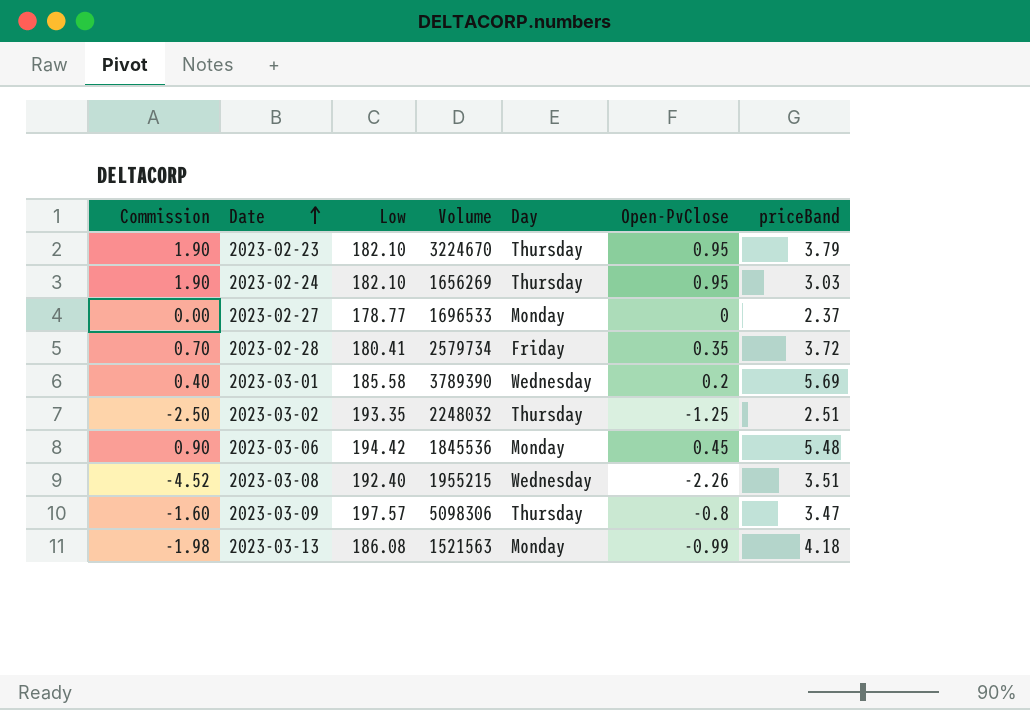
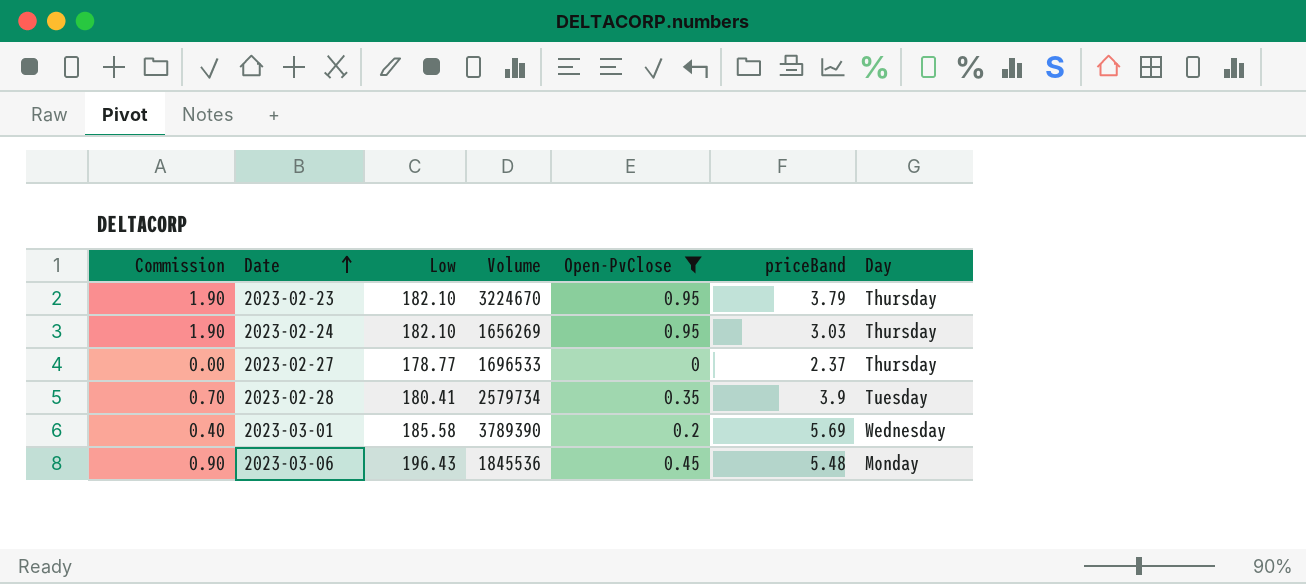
filter: none -> Open-PvClose >= 0
column Day | position: 5 -> 7
2023-02-27 | Day: Monday -> Thursday
2023-02-28 | priceBand: 3.72 -> 3.9
2023-02-28 | Day: Friday -> Tuesday
2023-03-06 | Low: 194.42 -> 196.43

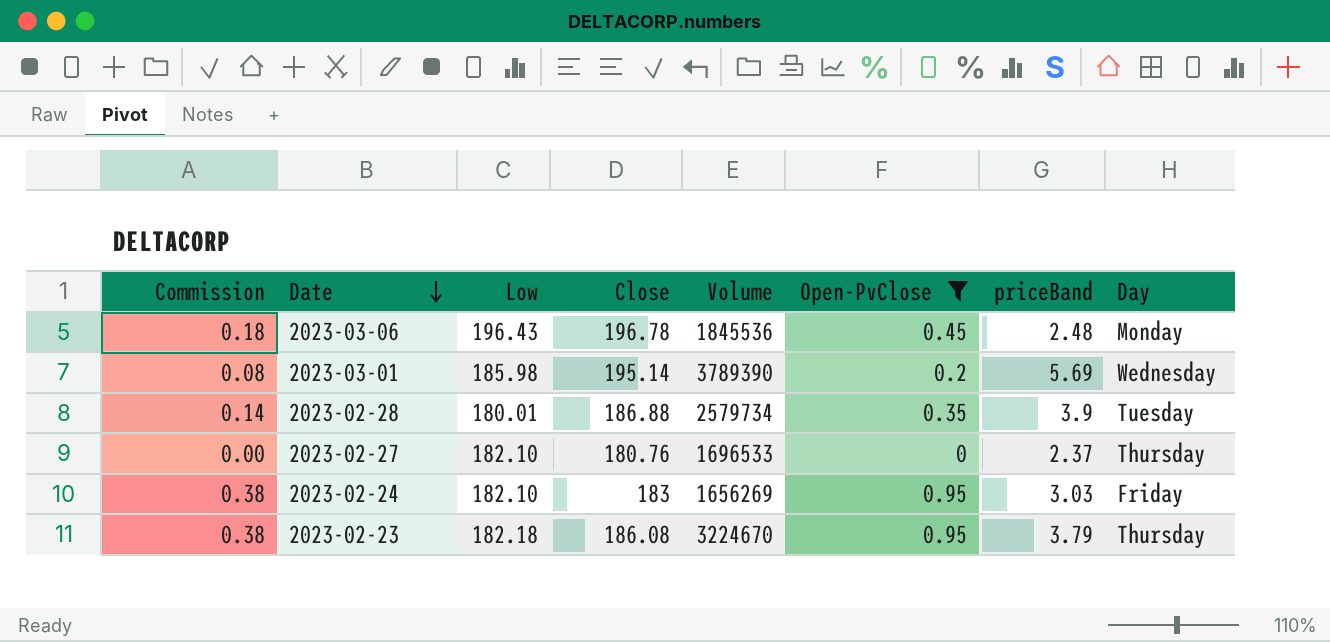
row order: Date ascending -> Date descending
column Commission | formula: [Open-PvClose] * 2 -> [Open-PvClose] * 0.4
column Close | position: none -> 4
2023-03-06 | priceBand: 5.48 -> 2.48
2023-03-01 | Low: 185.58 -> 185.98
2023-02-28 | Low: 180.41 -> 180.01
2023-02-27 | Low: 178.77 -> 182.10
2023-02-24 | Day: Thursday -> Friday
2023-02-23 | Low: 182.10 -> 182.18

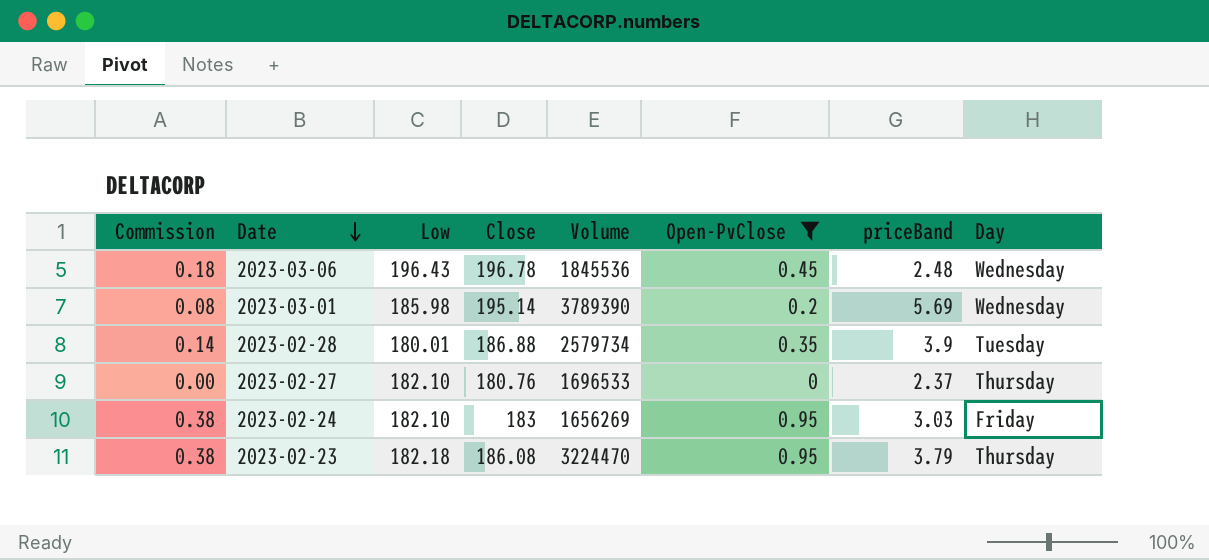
2023-03-06 | Day: Monday -> Wednesday
2023-02-23 | Volume: 3224670 -> 3224470

